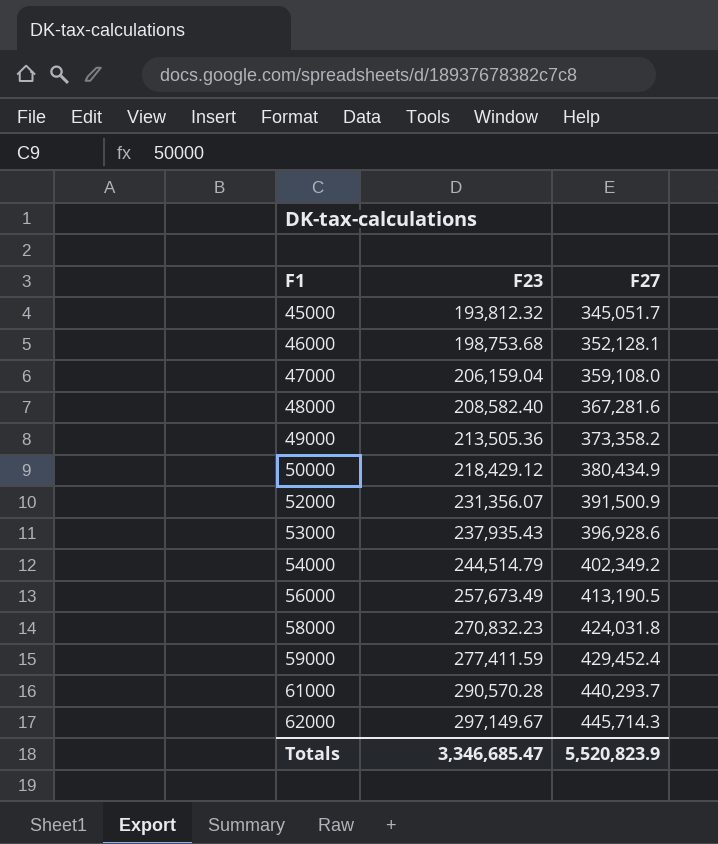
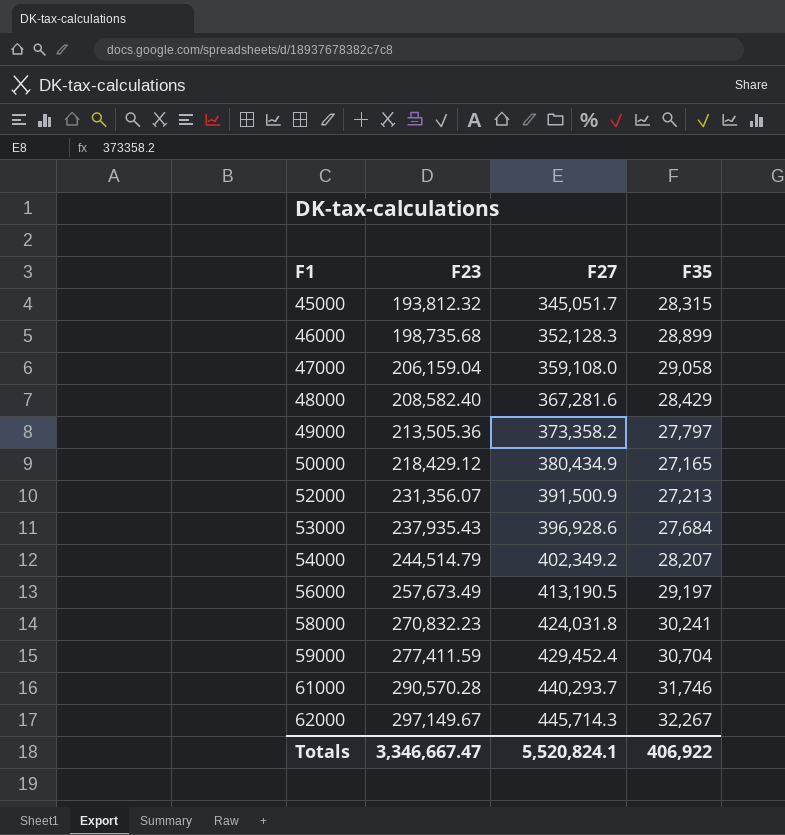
column F35 | position: none -> 4
46000 | F23: 198,753.68 -> 198,735.68
46000 | F27: 352,128.1 -> 352,128.3
Totals | F23: 3,346,685.47 -> 3,346,667.47
Totals | F27: 5,520,823.9 -> 5,520,824.1

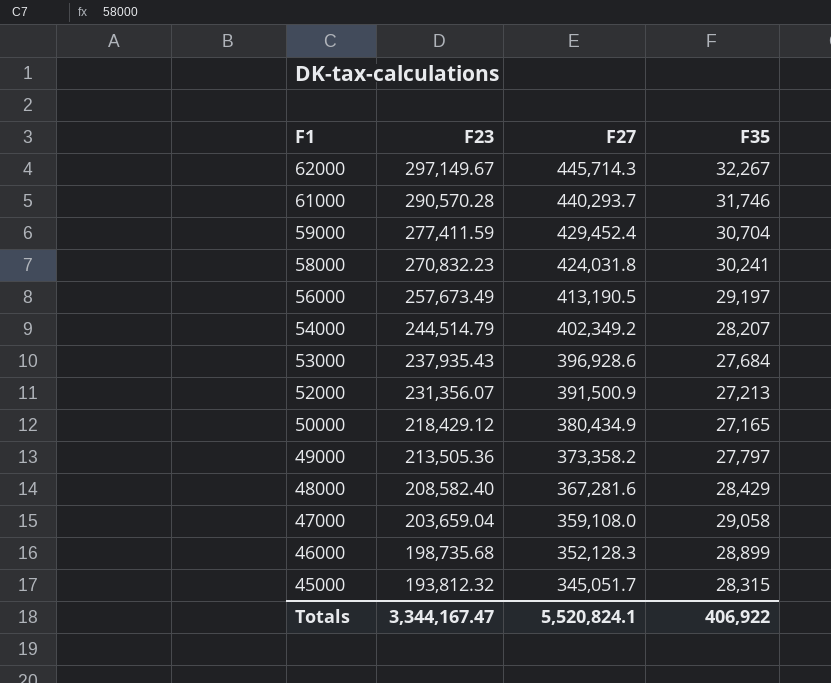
row order: F1 ascending -> F1 descending
47000 | F23: 206,159.04 -> 203,659.04
Totals | F23: 3,346,667.47 -> 3,344,167.47

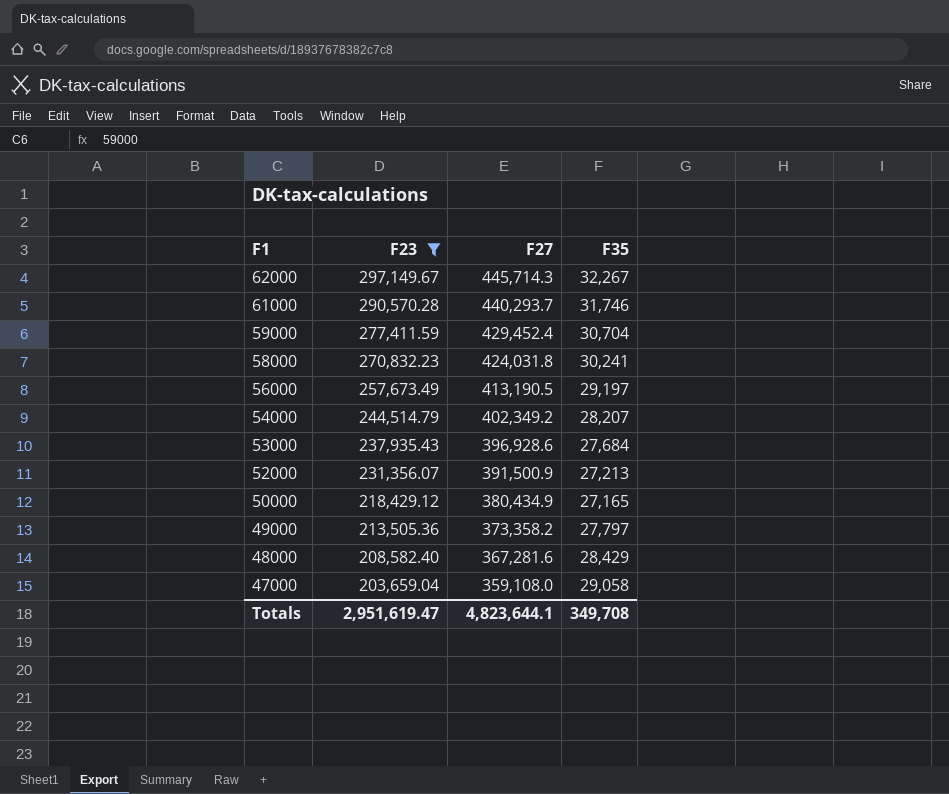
filter: none -> F23 >= 203,659.04
Totals | F23: 3,344,167.47 -> 2,951,619.47
Totals | F27: 5,520,824.1 -> 4,823,644.1
Totals | F35: 406,922 -> 349,708

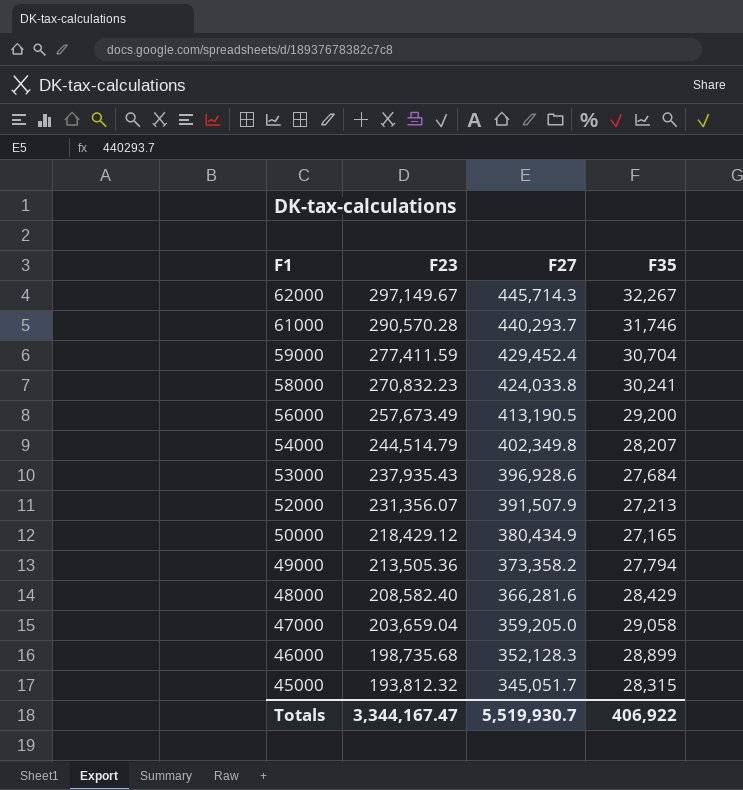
filter: F23 >= 203,659.04 -> none
58000 | F27: 424,031.8 -> 424,033.8
56000 | F35: 29,197 -> 29,200
54000 | F27: 402,349.2 -> 402,349.8
52000 | F27: 391,500.9 -> 391,507.9
49000 | F35: 27,797 -> 27,794
48000 | F27: 367,281.6 -> 366,281.6
47000 | F27: 359,108.0 -> 359,205.0
Totals | F23: 2,951,619.47 -> 3,344,167.47
Totals | F27: 4,823,644.1 -> 5,519,930.7
Totals | F35: 349,708 -> 406,922

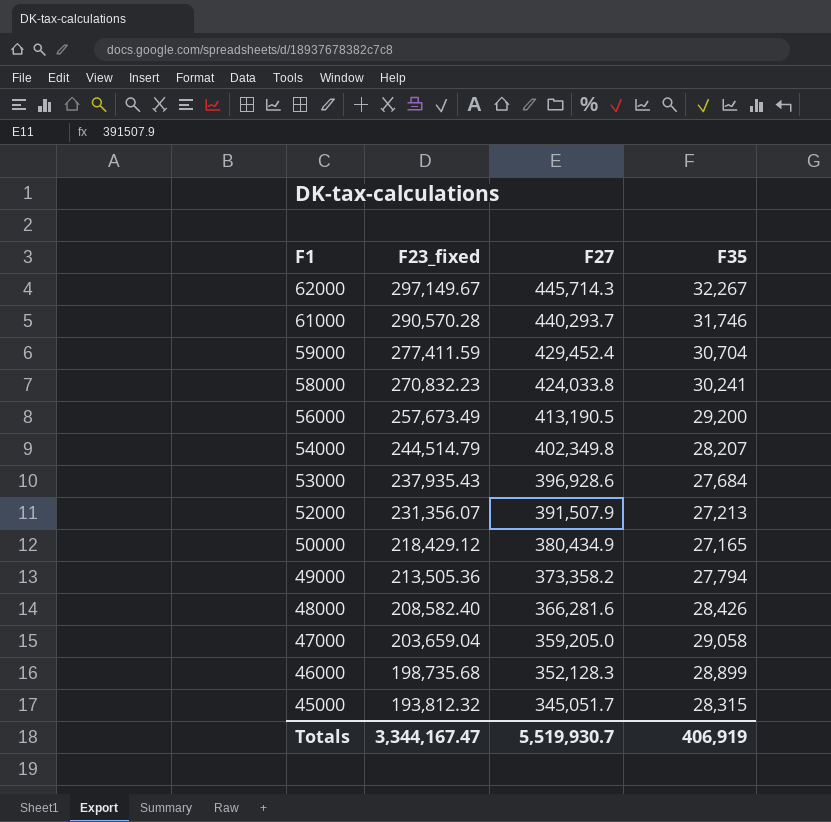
column name: F23 -> F23_fixed
48000 | F35: 28,429 -> 28,426
Totals | F35: 406,922 -> 406,919

